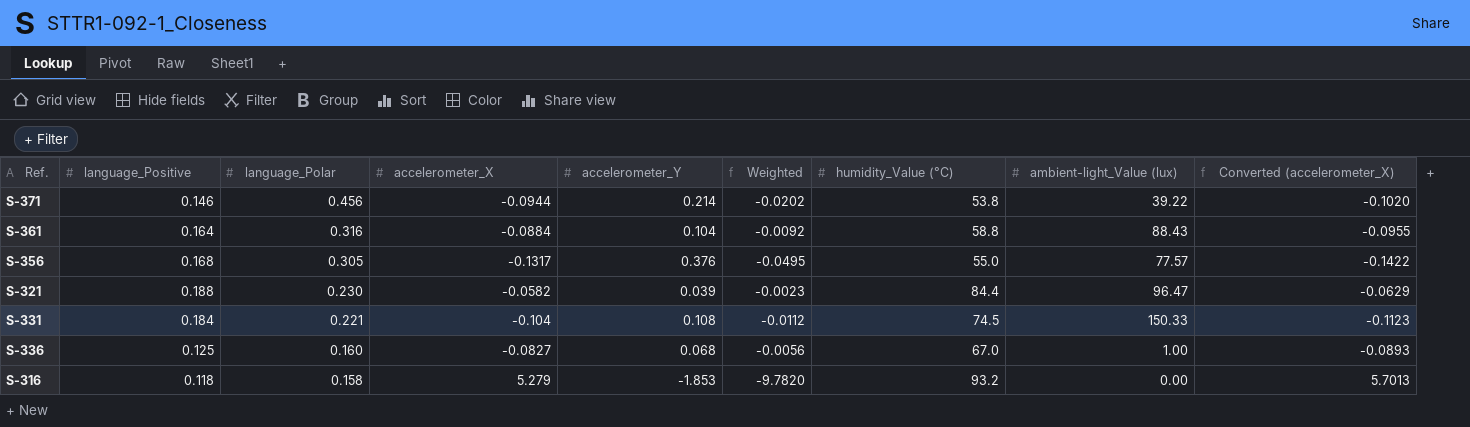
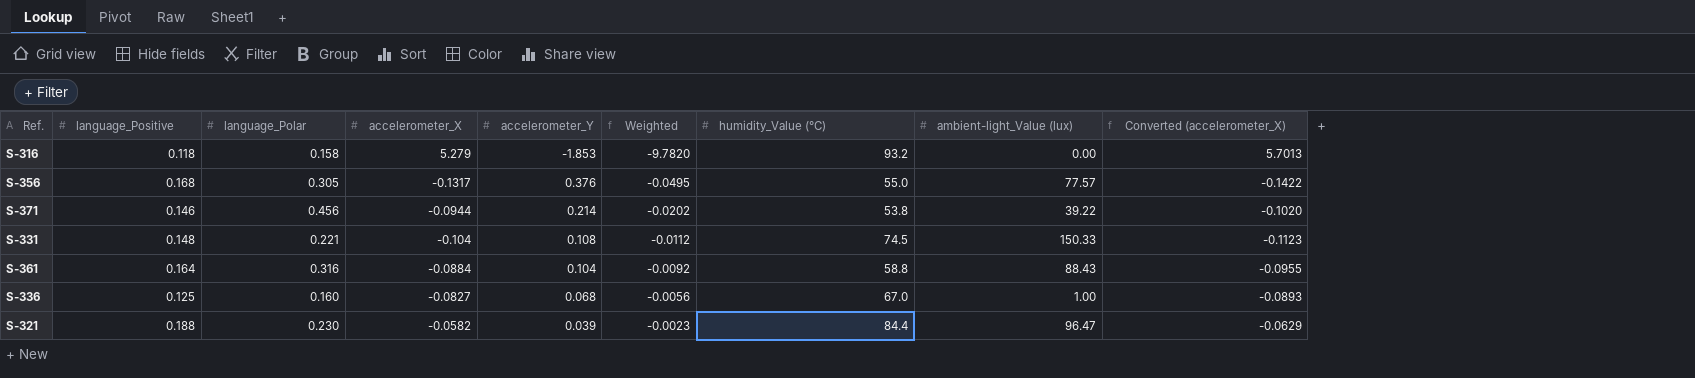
row order: language_Polar descending -> Weighted ascending
S-331 | language_Positive: 0.184 -> 0.148

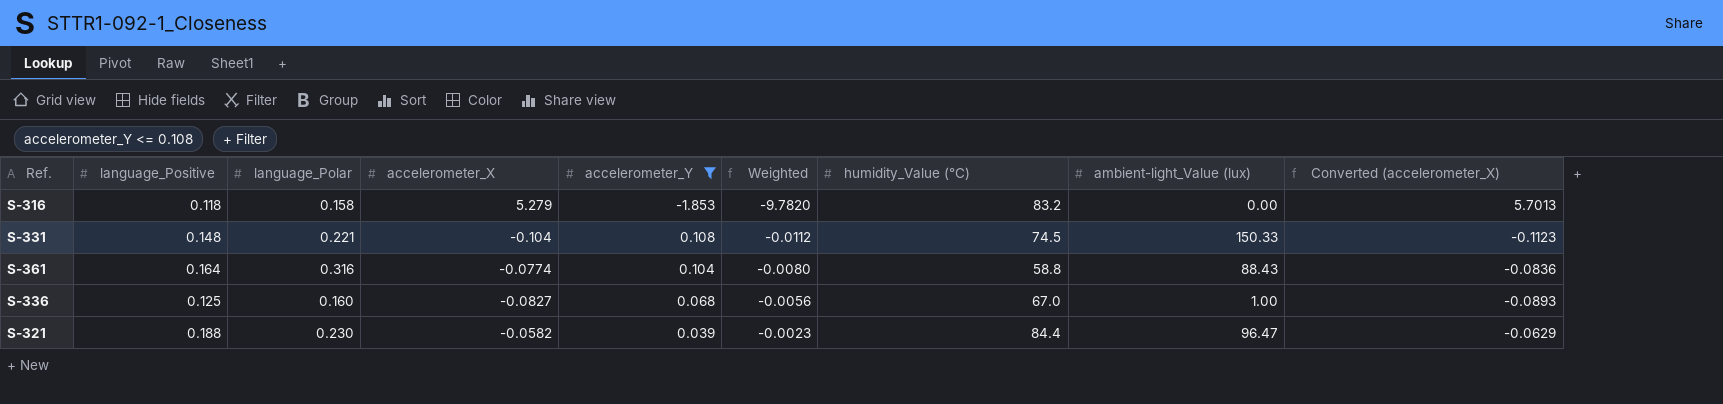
filter: none -> accelerometer_Y <= 0.108
S-316 | humidity_Value (°C): 93.2 -> 83.2
S-361 | accelerometer_X: -0.0884 -> -0.0774
S-361 | Weighted: -0.0092 -> -0.0080
S-361 | Converted (accelerometer_X): -0.0955 -> -0.0836

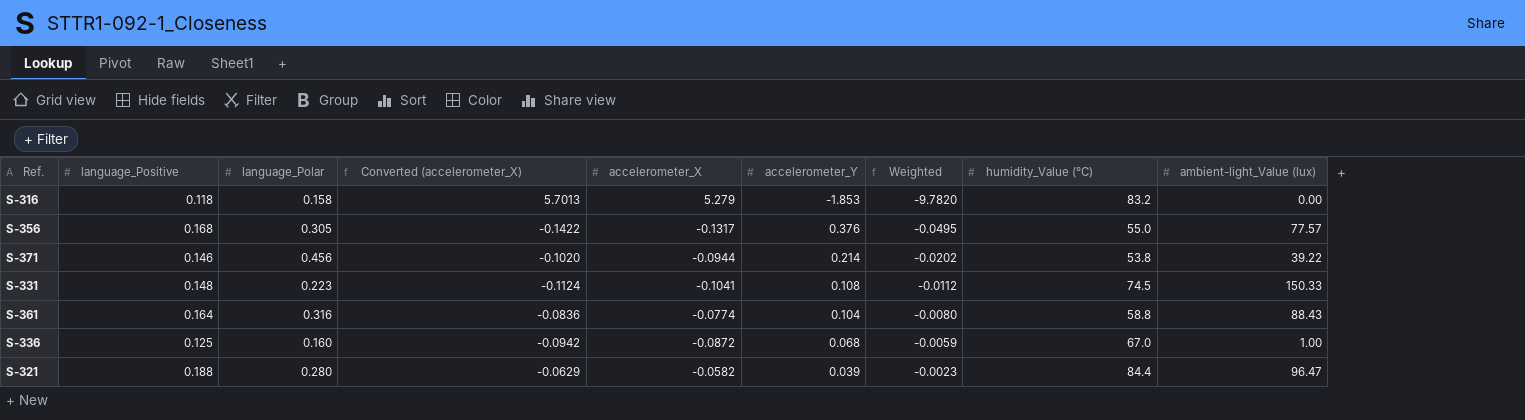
filter: accelerometer_Y <= 0.108 -> none
column Converted (accelerometer_X) | position: 9 -> 4
S-331 | language_Polar: 0.221 -> 0.223
S-331 | Converted (accelerometer_X): -0.1123 -> -0.1124
S-331 | accelerometer_X: -0.104 -> -0.1041
S-336 | Converted (accelerometer_X): -0.0893 -> -0.0942
S-336 | accelerometer_X: -0.0827 -> -0.0872
S-336 | Weighted: -0.0056 -> -0.0059
S-321 | language_Polar: 0.230 -> 0.280

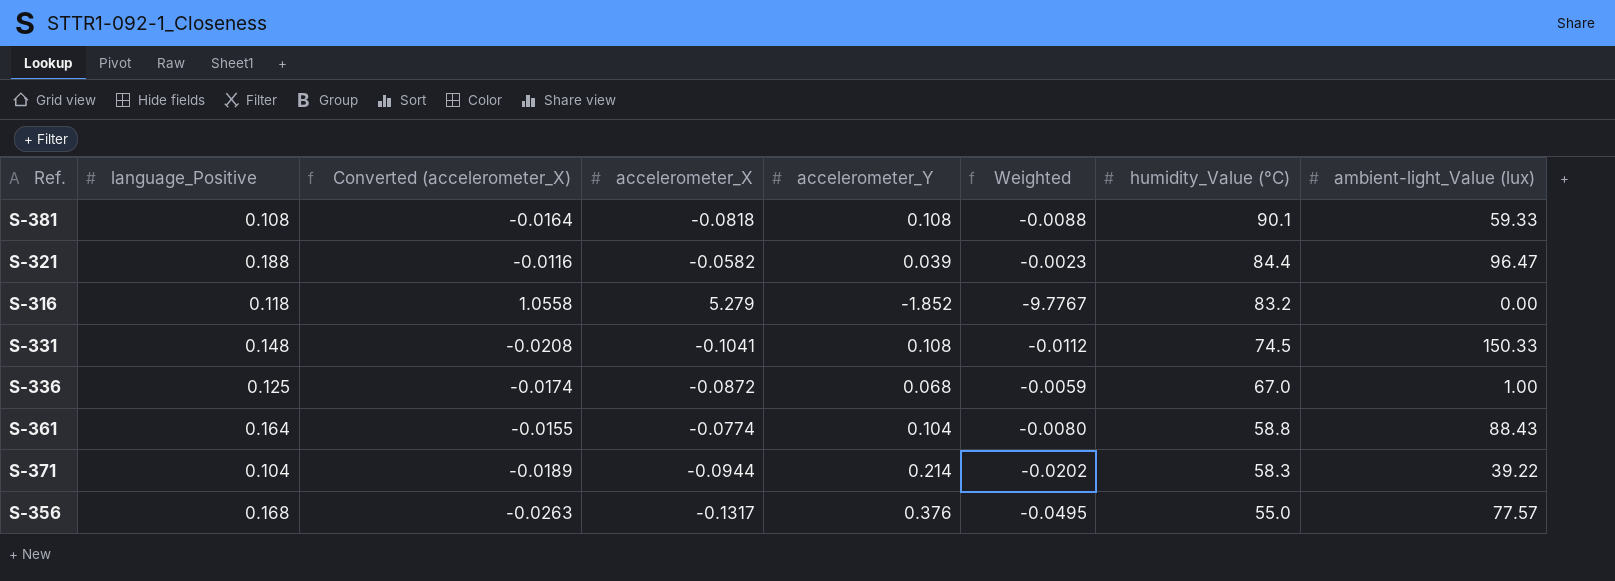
row order: Weighted ascending -> humidity_Value (°C) descending
column language_Polar | position: 3 -> none
column Converted (accelerometer_X) | formula: [accelerometer_X] * 1.08 -> [accelerometer_X] * 0.2
row S-381: none -> 0.108 | -0.0164 | -0.0818 | 0.108 | -0.0088 | 90.1 | 59.33
S-316 | accelerometer_Y: -1.853 -> -1.852
S-316 | Weighted: -9.7820 -> -9.7767
S-371 | language_Positive: 0.146 -> 0.104
S-371 | humidity_Value (°C): 53.8 -> 58.3

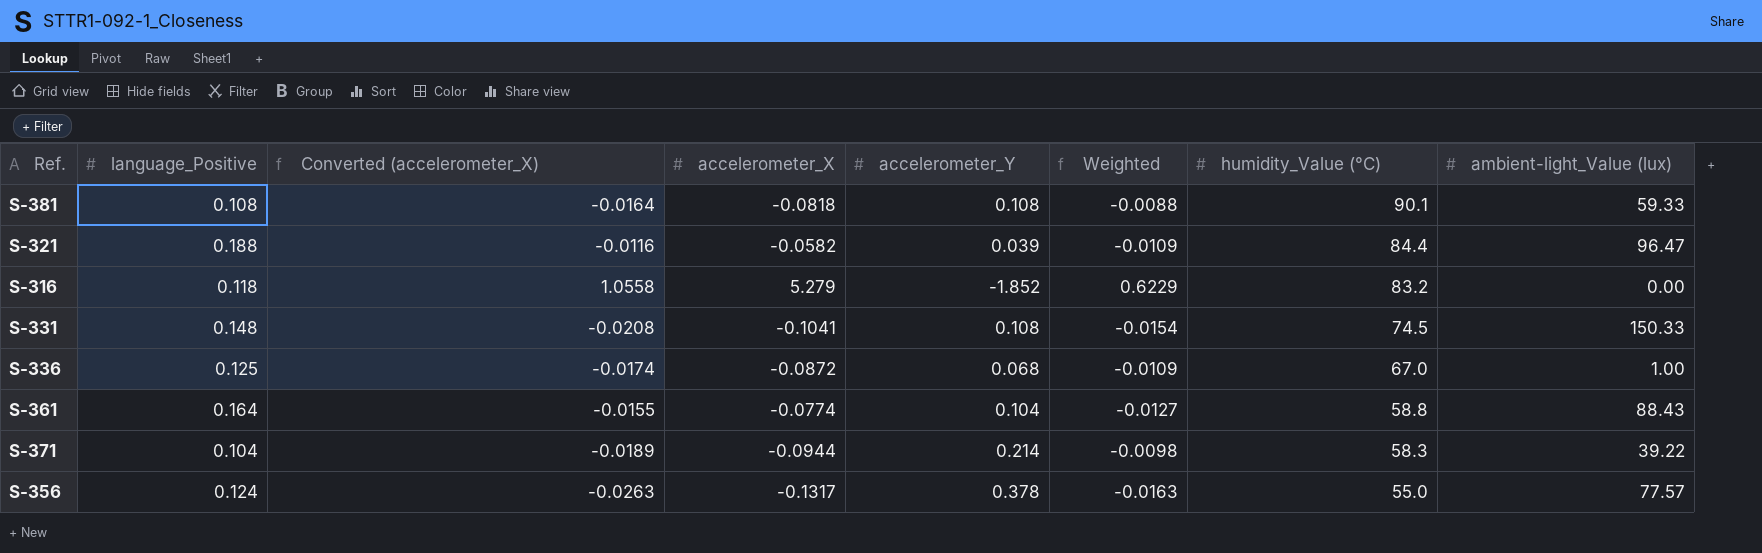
column Weighted | formula: [accelerometer_X] * [accelerometer_Y] -> [language_Positive] * [accelerometer_X]
S-356 | language_Positive: 0.168 -> 0.124
S-356 | accelerometer_Y: 0.376 -> 0.378

